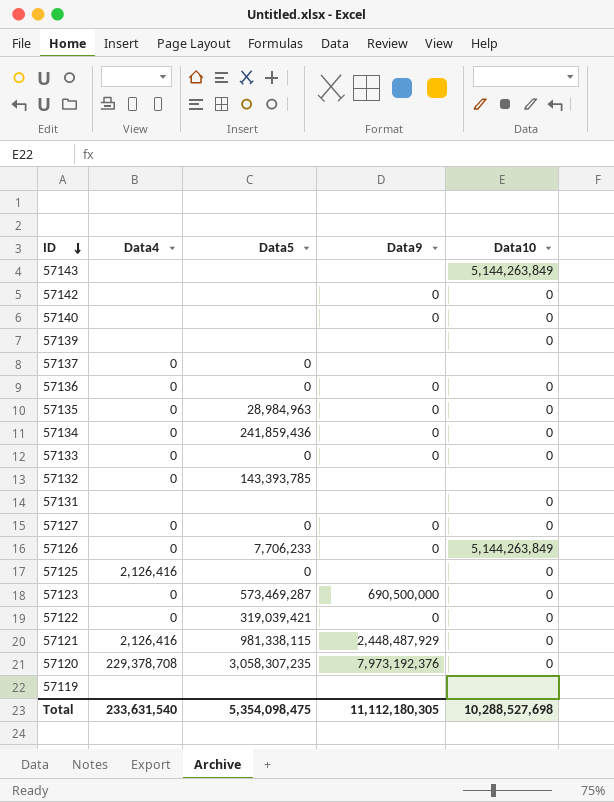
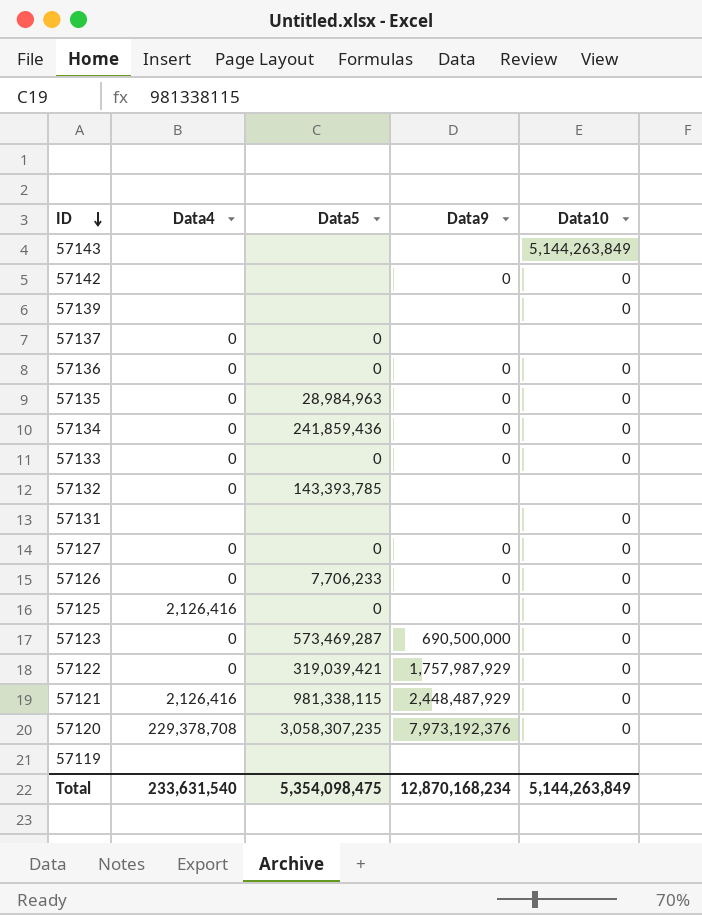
row 57140: none | none | 0 | 0 -> none
57126 | Data10: 5,144,263,849 -> 0
57122 | Data9: 0 -> 1,757,987,929
Total | Data9: 11,112,180,305 -> 12,870,168,234
Total | Data10: 10,288,527,698 -> 5,144,263,849

